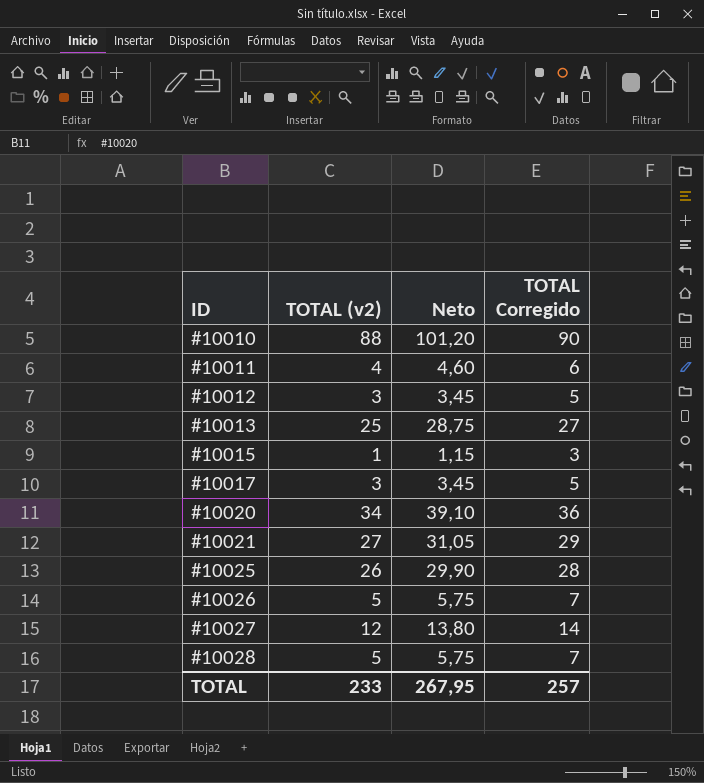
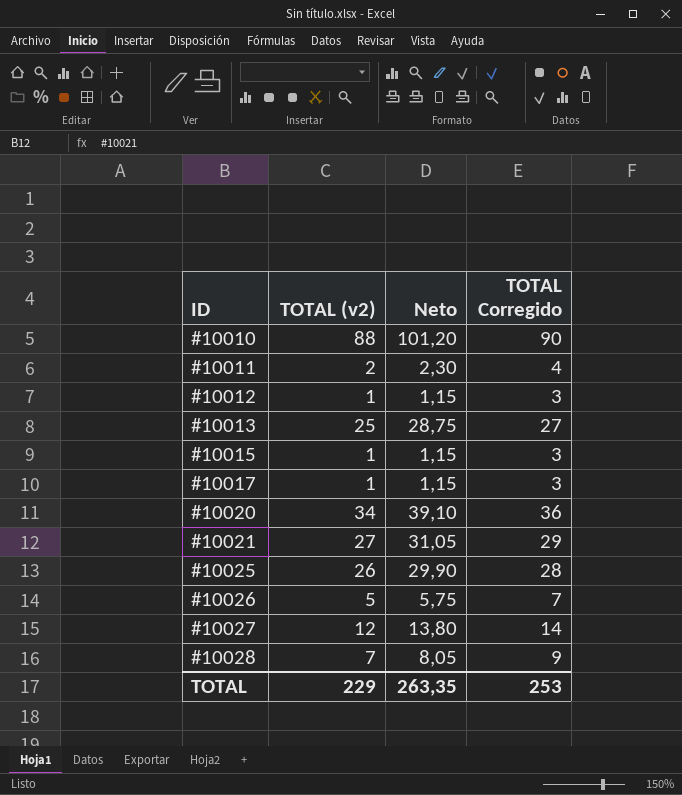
#10011 | TOTAL (v2): 4 -> 2
#10011 | Neto: 4,60 -> 2,30
#10011 | TOTAL Corregido: 6 -> 4
#10012 | TOTAL (v2): 3 -> 1
#10012 | Neto: 3,45 -> 1,15
#10012 | TOTAL Corregido: 5 -> 3
#10017 | TOTAL (v2): 3 -> 1
#10017 | Neto: 3,45 -> 1,15
#10017 | TOTAL Corregido: 5 -> 3
#10028 | TOTAL (v2): 5 -> 7
#10028 | Neto: 5,75 -> 8,05
#10028 | TOTAL Corregido: 7 -> 9
TOTAL | TOTAL (v2): 233 -> 229
TOTAL | Neto: 267,95 -> 263,35
TOTAL | TOTAL Corregido: 257 -> 253

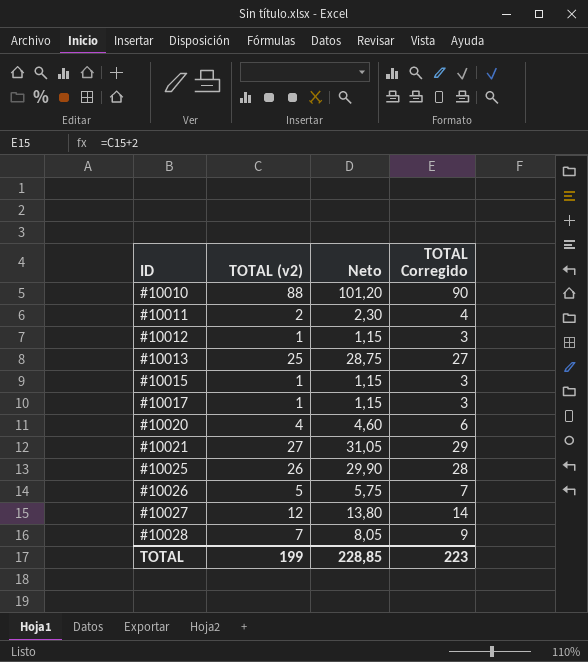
#10020 | TOTAL (v2): 34 -> 4
#10020 | Neto: 39,10 -> 4,60
#10020 | TOTAL Corregido: 36 -> 6
TOTAL | TOTAL (v2): 229 -> 199
TOTAL | Neto: 263,35 -> 228,85
TOTAL | TOTAL Corregido: 253 -> 223

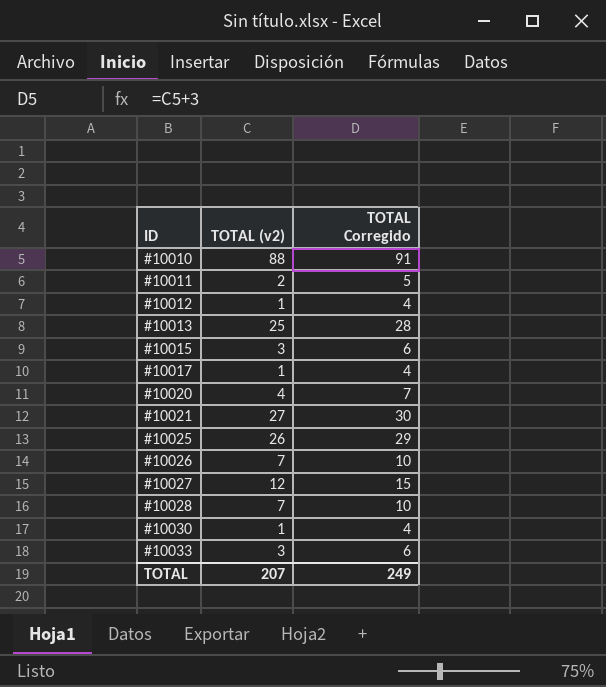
column Neto | formula: [TOTAL (v2)] * 1,15 -> none
column TOTAL Corregido | formula: [TOTAL (v2)] + 2 -> [TOTAL (v2)] + 3
#10015 | TOTAL (v2): 1 -> 3
#10026 | TOTAL (v2): 5 -> 7
row #10030: none -> 1 | 4
row #10033: none -> 3 | 6
TOTAL | TOTAL (v2): 199 -> 207
TOTAL | TOTAL Corregido: 223 -> 249

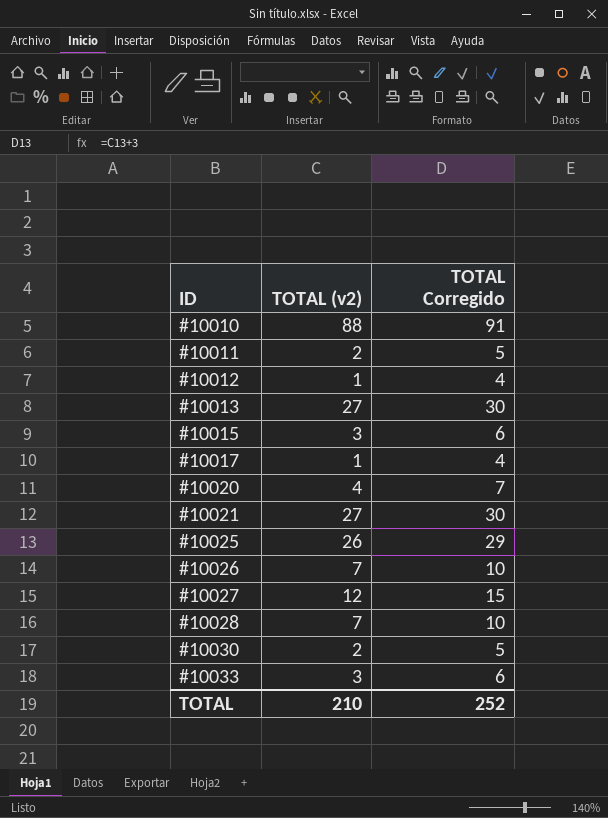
#10013 | TOTAL (v2): 25 -> 27
#10013 | TOTAL Corregido: 28 -> 30
#10030 | TOTAL (v2): 1 -> 2
#10030 | TOTAL Corregido: 4 -> 5
TOTAL | TOTAL (v2): 207 -> 210
TOTAL | TOTAL Corregido: 249 -> 252

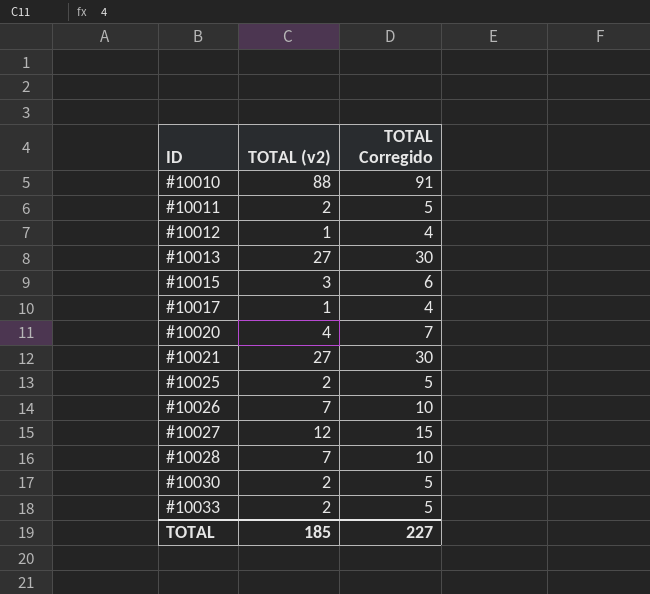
#10025 | TOTAL (v2): 26 -> 2
#10025 | TOTAL Corregido: 29 -> 5
#10033 | TOTAL (v2): 3 -> 2
#10033 | TOTAL Corregido: 6 -> 5
TOTAL | TOTAL (v2): 210 -> 185
TOTAL | TOTAL Corregido: 252 -> 227

